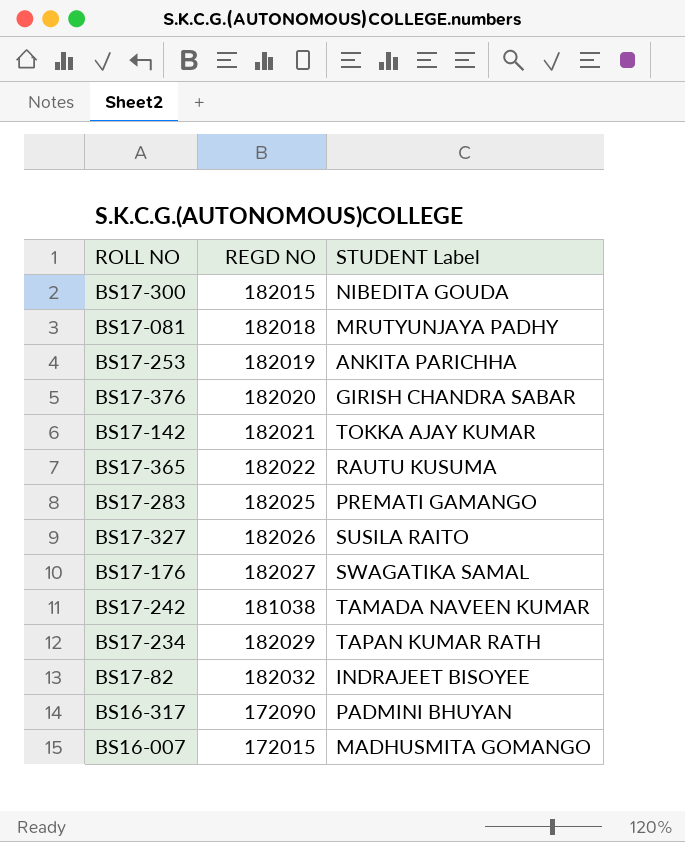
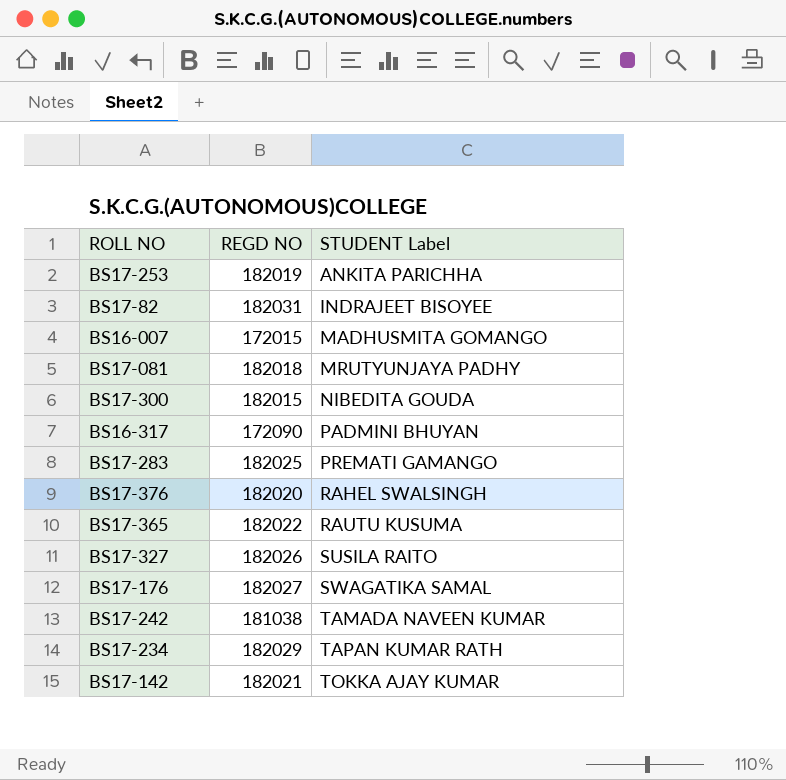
row order: none -> STUDENT Label ascending
BS17-82 | REGD NO: 182032 -> 182031
BS17-376 | STUDENT Label: GIRISH CHANDRA SABAR -> RAHEL SWALSINGH

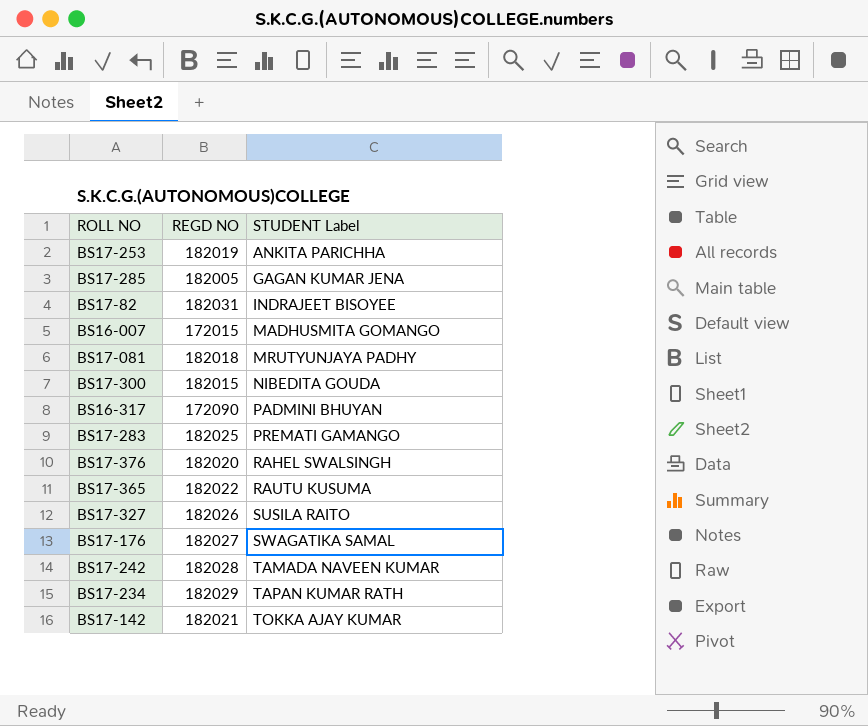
row BS17-285: none -> 182005 | GAGAN KUMAR JENA
BS17-242 | REGD NO: 181038 -> 182028

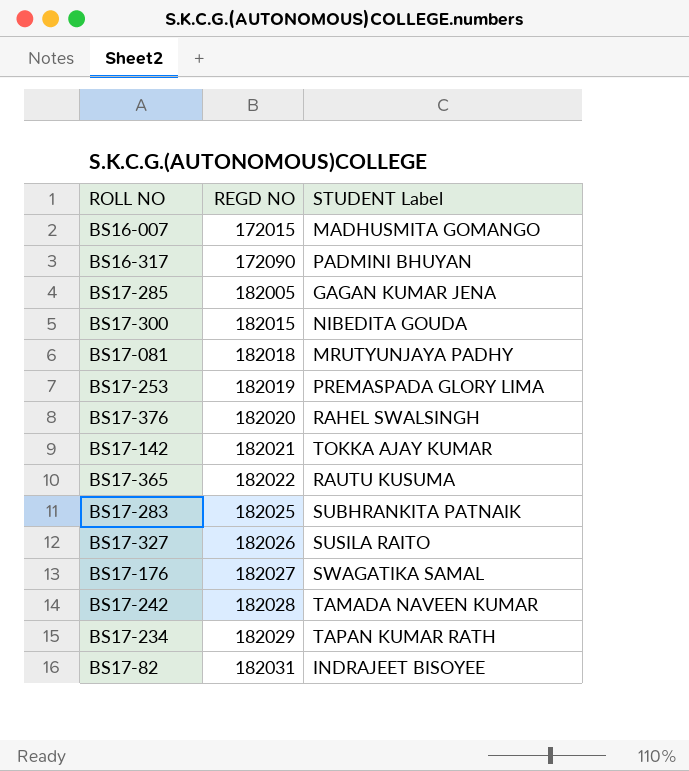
row order: STUDENT Label ascending -> REGD NO ascending
BS17-253 | STUDENT Label: ANKITA PARICHHA -> PREMASPADA GLORY LIMA
BS17-283 | STUDENT Label: PREMATI GAMANGO -> SUBHRANKITA PATNAIK

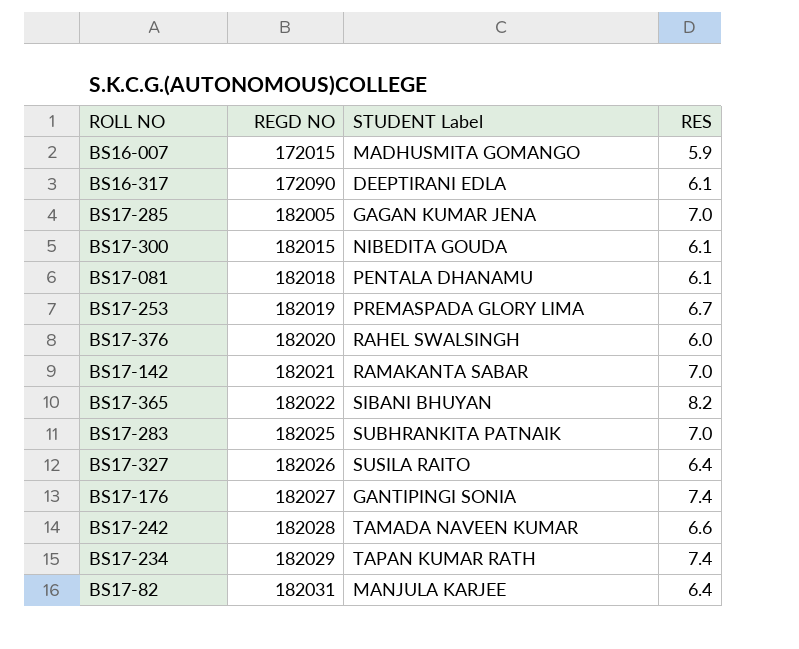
column RES | position: none -> 4
BS16-317 | STUDENT Label: PADMINI BHUYAN -> DEEPTIRANI EDLA
BS17-081 | STUDENT Label: MRUTYUNJAYA PADHY -> PENTALA DHANAMU
BS17-142 | STUDENT Label: TOKKA AJAY KUMAR -> RAMAKANTA SABAR
BS17-365 | STUDENT Label: RAUTU KUSUMA -> SIBANI BHUYAN
BS17-176 | STUDENT Label: SWAGATIKA SAMAL -> GANTIPINGI SONIA
BS17-82 | STUDENT Label: INDRAJEET BISOYEE -> MANJULA KARJEE

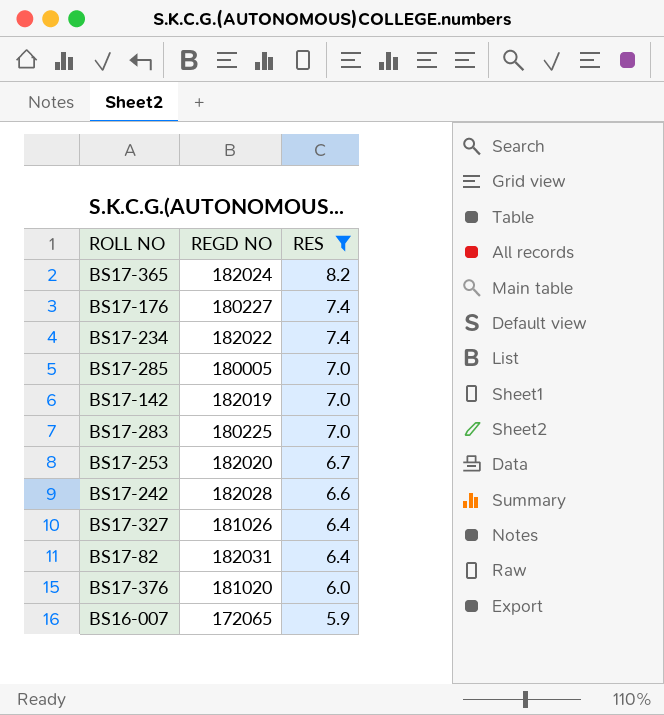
filter: none -> RES != 6.1
row order: REGD NO ascending -> RES descending
column STUDENT Label | position: 3 -> none
BS17-365 | REGD NO: 182022 -> 182024
BS17-176 | REGD NO: 182027 -> 180227
BS17-234 | REGD NO: 182029 -> 182022
BS17-285 | REGD NO: 182005 -> 180005
BS17-142 | REGD NO: 182021 -> 182019
BS17-283 | REGD NO: 182025 -> 180225
BS17-253 | REGD NO: 182019 -> 182020
BS17-327 | REGD NO: 182026 -> 181026
BS17-376 | REGD NO: 182020 -> 181020
BS16-007 | REGD NO: 172015 -> 172065

